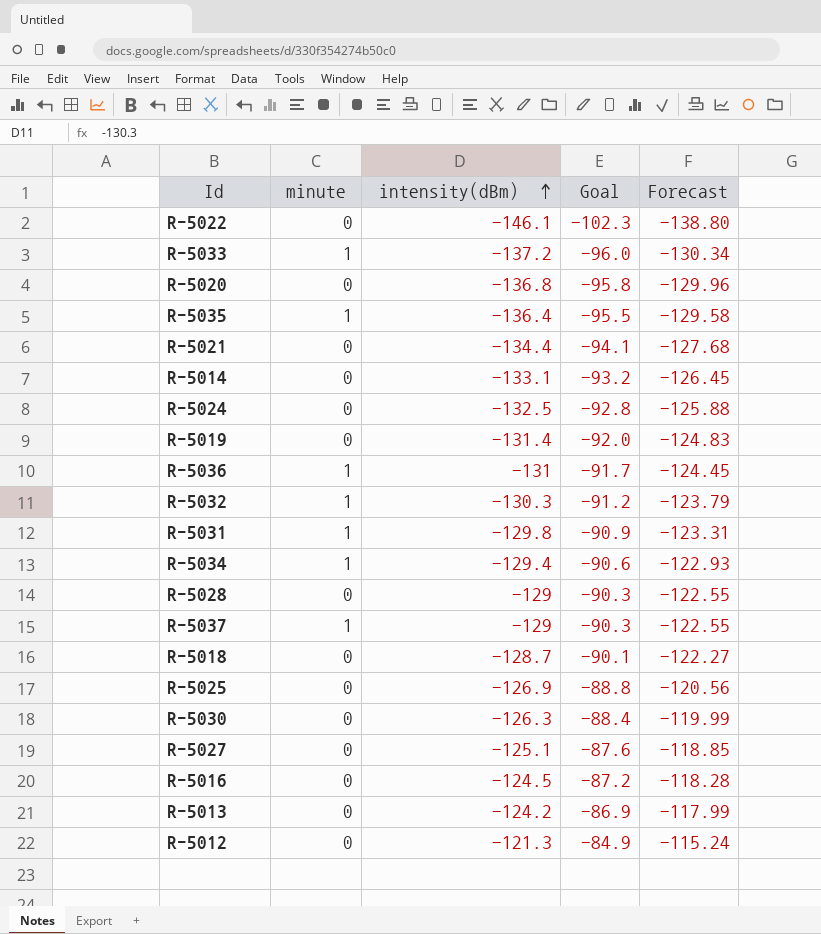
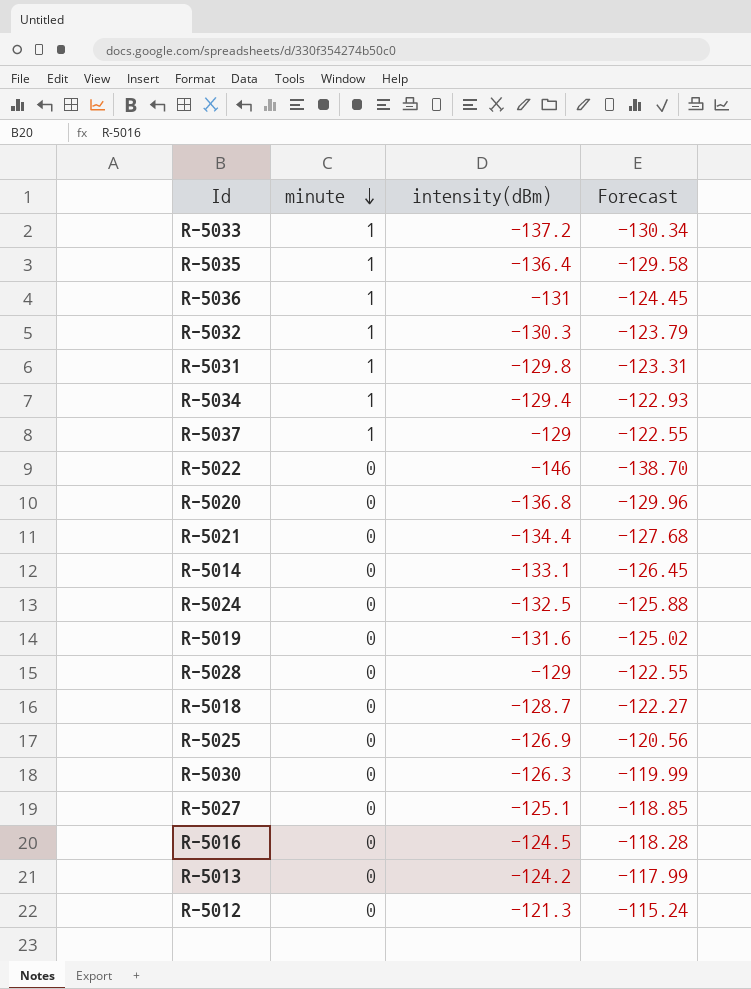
row order: intensity(dBm) ascending -> minute descending
column Goal | formula: [intensity(dBm)] * 0.7 -> none
R-5022 | intensity(dBm): -146.1 -> -146
R-5022 | Forecast: -138.80 -> -138.70
R-5019 | intensity(dBm): -131.4 -> -131.6
R-5019 | Forecast: -124.83 -> -125.02

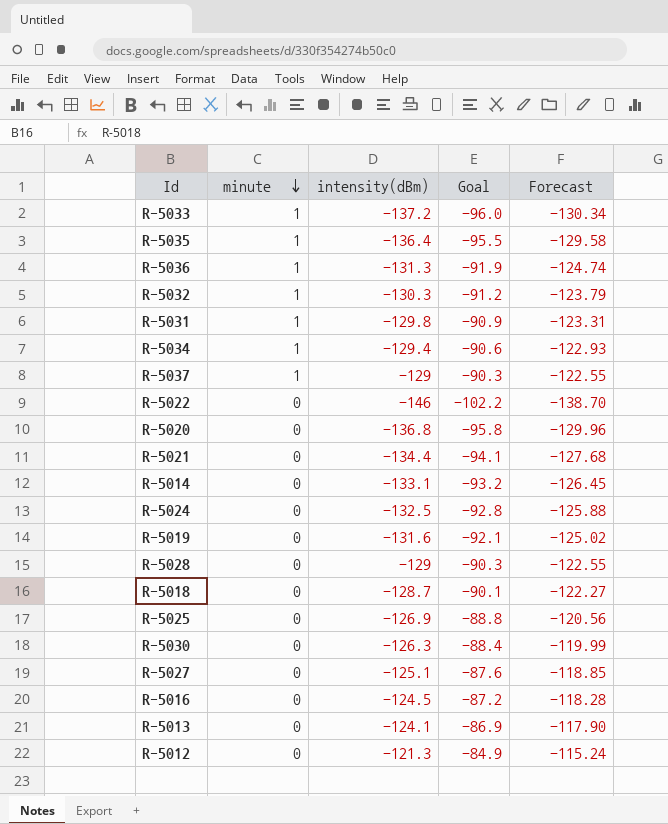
column Goal | formula: none -> [intensity(dBm)] * 0.7
R-5036 | intensity(dBm): -131 -> -131.3
R-5036 | Forecast: -124.45 -> -124.74
R-5013 | intensity(dBm): -124.2 -> -124.1
R-5013 | Forecast: -117.99 -> -117.90

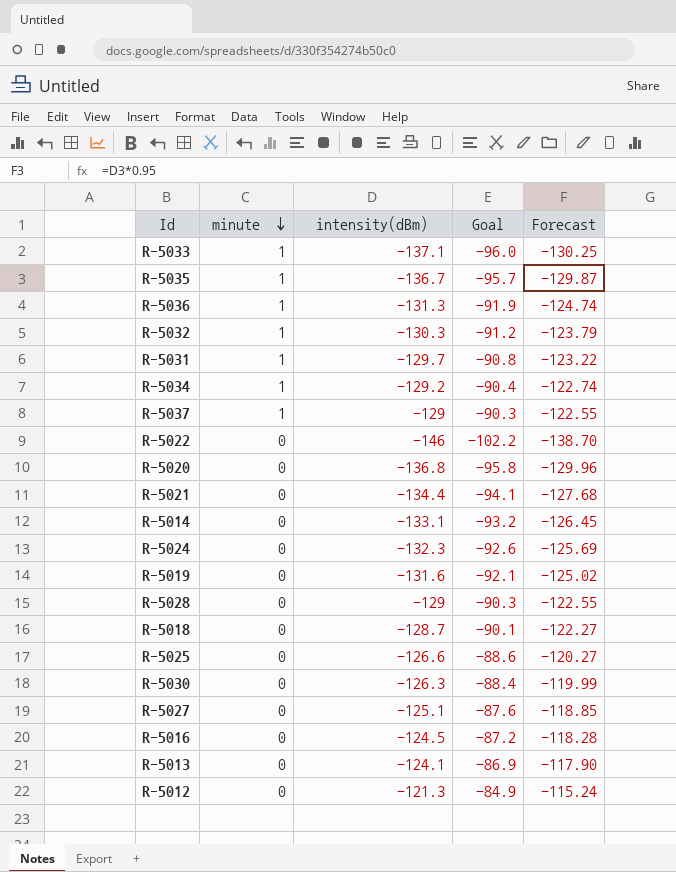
R-5033 | intensity(dBm): -137.2 -> -137.1
R-5033 | Forecast: -130.34 -> -130.25
R-5035 | intensity(dBm): -136.4 -> -136.7
R-5035 | Goal: -95.5 -> -95.7
R-5035 | Forecast: -129.58 -> -129.87
R-5031 | intensity(dBm): -129.8 -> -129.7
R-5031 | Goal: -90.9 -> -90.8
R-5031 | Forecast: -123.31 -> -123.22
R-5034 | intensity(dBm): -129.4 -> -129.2
R-5034 | Goal: -90.6 -> -90.4
R-5034 | Forecast: -122.93 -> -122.74
R-5024 | intensity(dBm): -132.5 -> -132.3
R-5024 | Goal: -92.8 -> -92.6
R-5024 | Forecast: -125.88 -> -125.69
R-5025 | intensity(dBm): -126.9 -> -126.6
R-5025 | Goal: -88.8 -> -88.6
R-5025 | Forecast: -120.56 -> -120.27

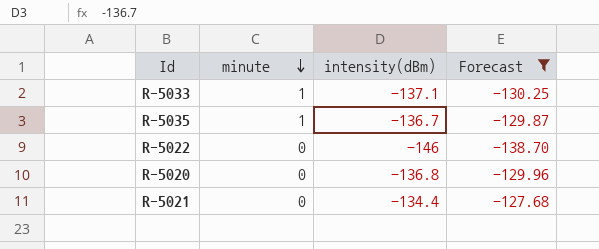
filter: none -> Forecast <= -127.68
column Goal | formula: [intensity(dBm)] * 0.7 -> none

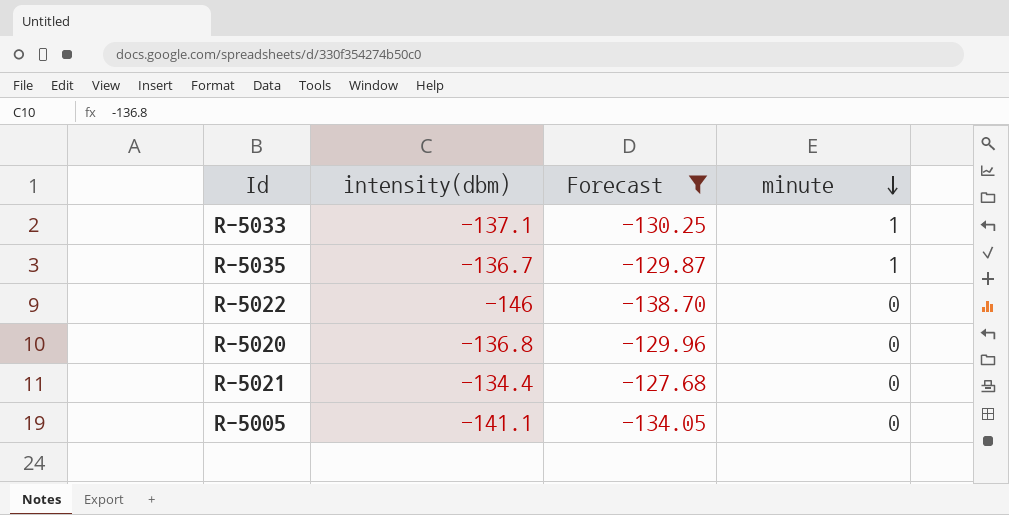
column name: intensity(dBm) -> intensity(dbm)
column minute | position: 2 -> 4
row R-5005: none -> -141.1 | -134.05 | 0

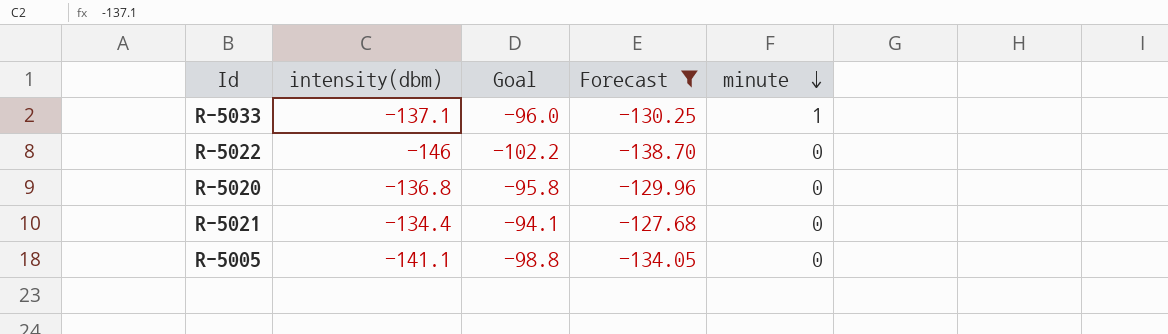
column Goal | formula: none -> [intensity(dbm)] * 0.7
row R-5035: -136.7 | -129.87 | 1 -> none

